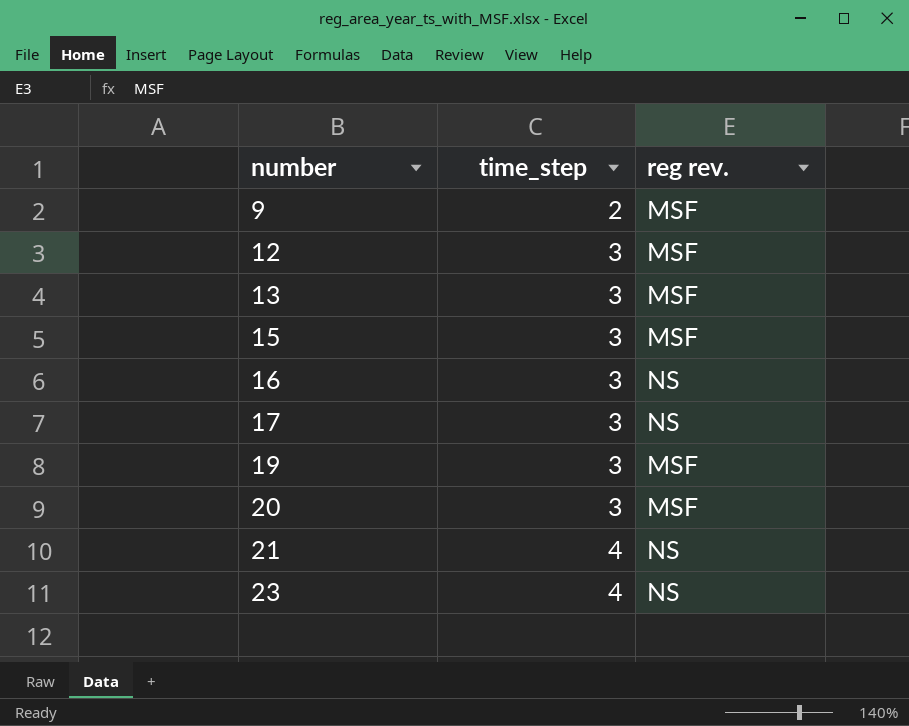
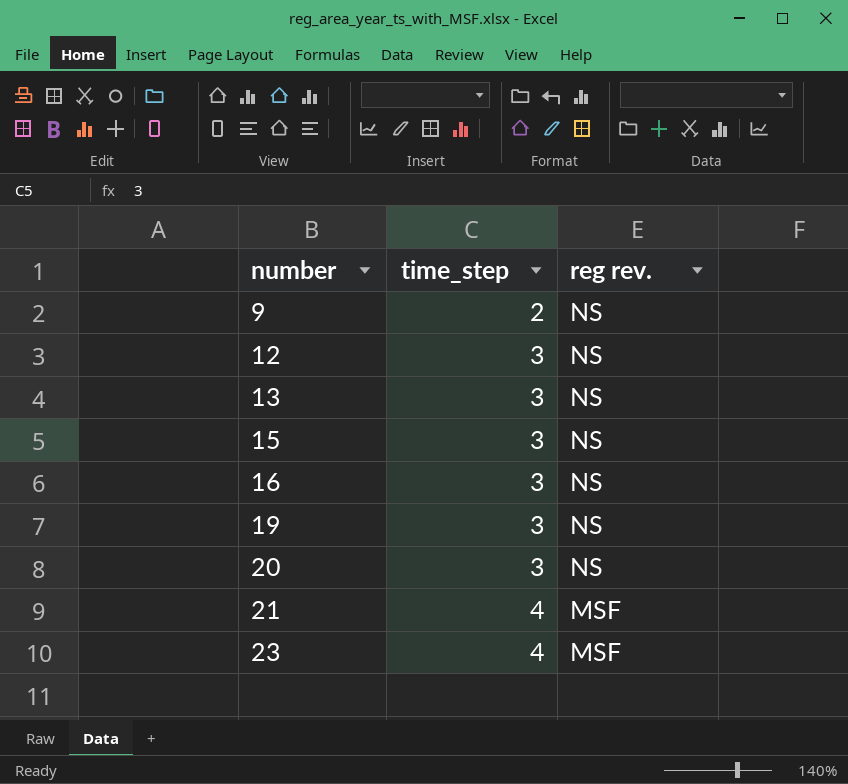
row 17: 3 | NS -> none
9 | reg rev.: MSF -> NS
12 | reg rev.: MSF -> NS
13 | reg rev.: MSF -> NS
15 | reg rev.: MSF -> NS
19 | reg rev.: MSF -> NS
20 | reg rev.: MSF -> NS
21 | reg rev.: NS -> MSF
23 | reg rev.: NS -> MSF

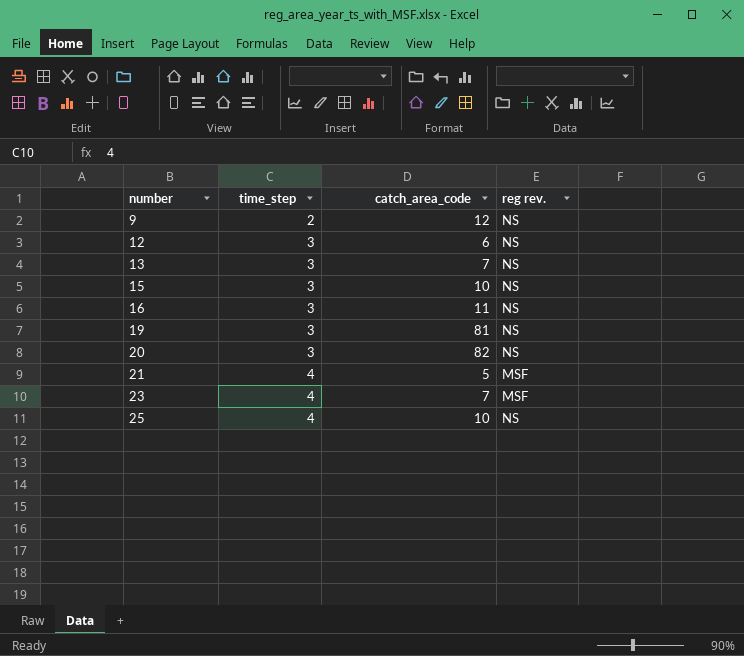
column catch_area_code | position: none -> 3
row 25: none -> 4 | 10 | NS

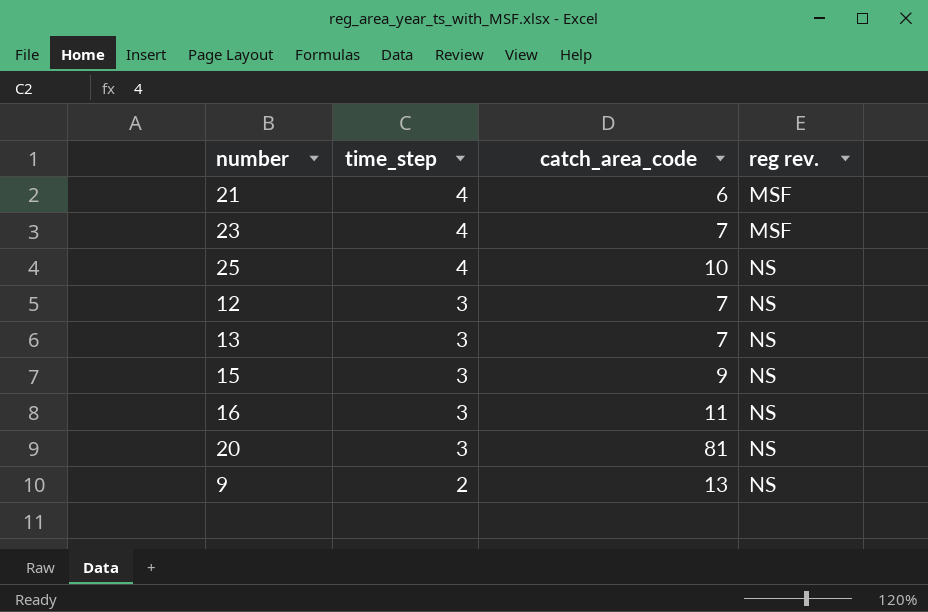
row order: number ascending -> time_step descending
row 19: 3 | 81 | NS -> none
21 | catch_area_code: 5 -> 6
12 | catch_area_code: 6 -> 7
15 | catch_area_code: 10 -> 9
20 | catch_area_code: 82 -> 81
9 | catch_area_code: 12 -> 13

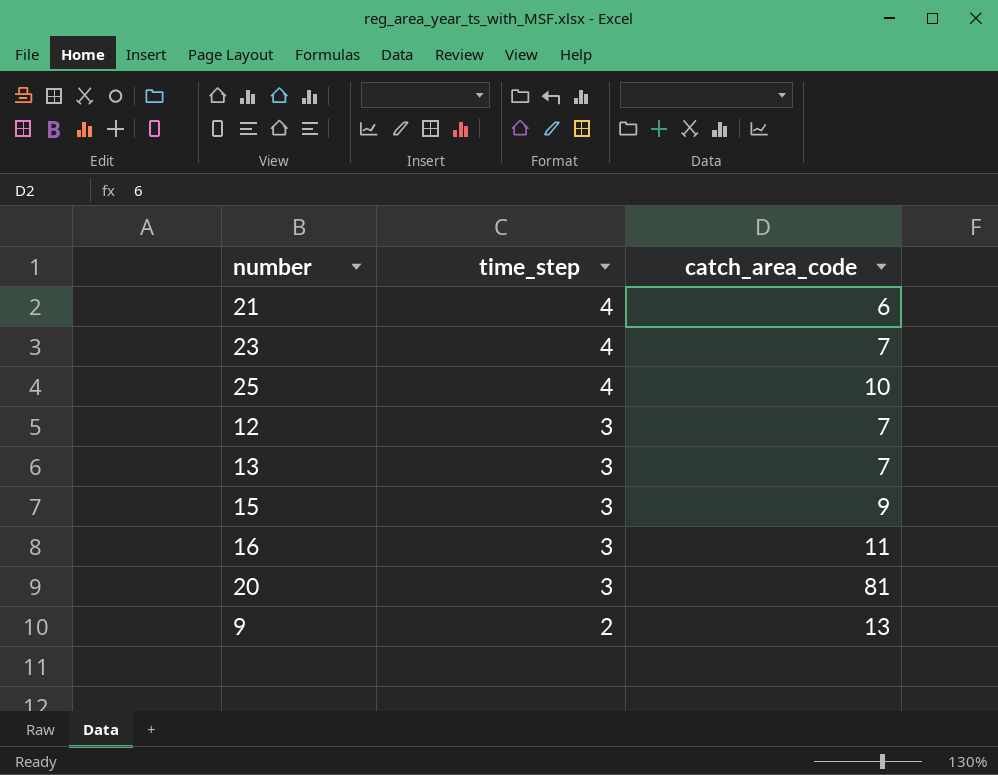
column reg rev. | position: 4 -> none

